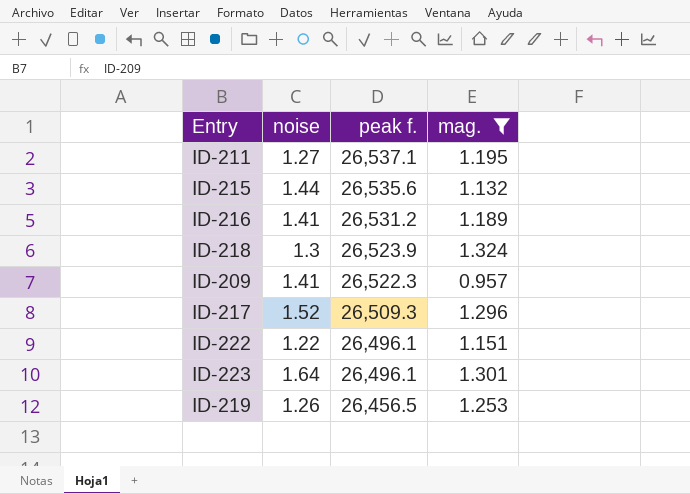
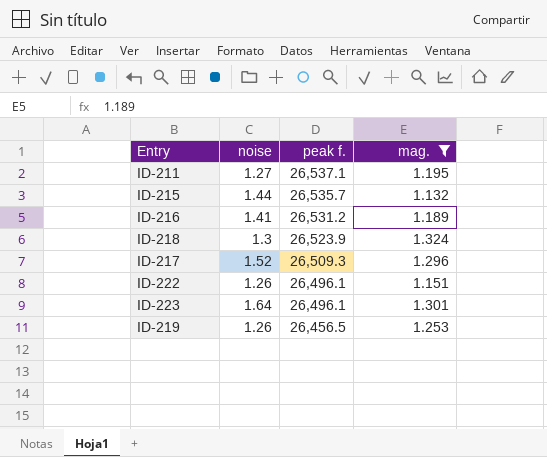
row ID-209: 1.41 | 26,522.3 | 0.957 -> none
ID-215 | peak f.: 26,535.6 -> 26,535.7
ID-222 | noise: 1.22 -> 1.26

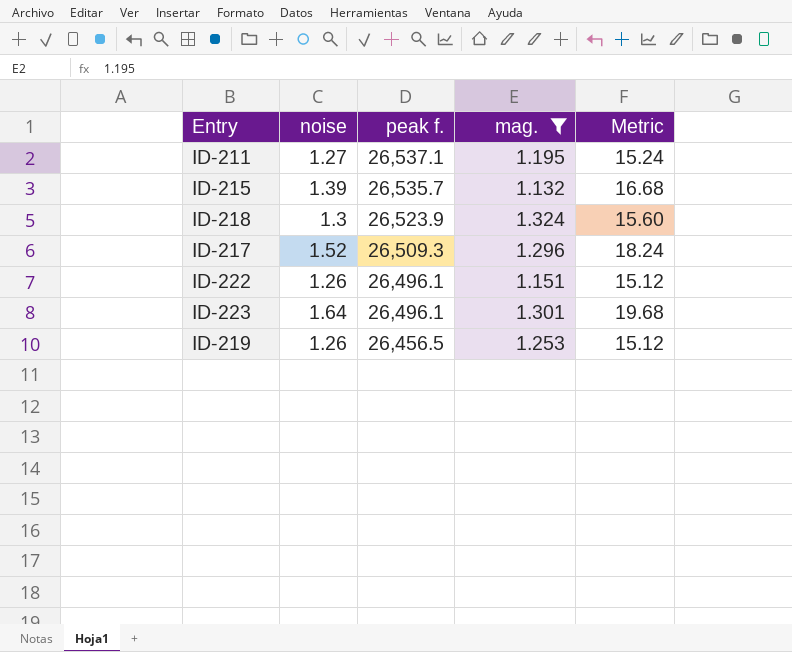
column Metric | formula: none -> [noise] * 12
row ID-216: 1.41 | 26,531.2 | 1.189 -> none
ID-215 | noise: 1.44 -> 1.39

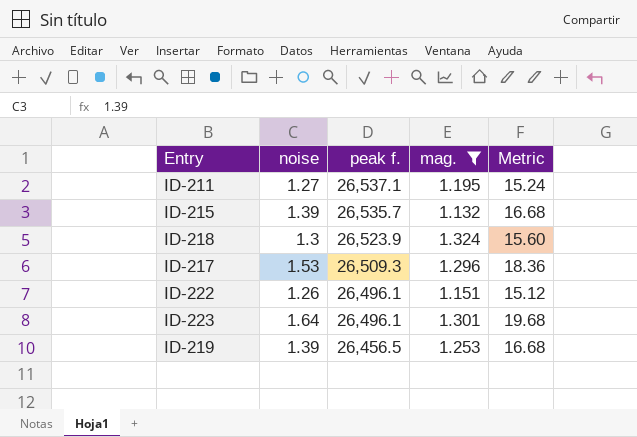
ID-217 | noise: 1.52 -> 1.53
ID-217 | Metric: 18.24 -> 18.36
ID-219 | noise: 1.26 -> 1.39
ID-219 | Metric: 15.12 -> 16.68

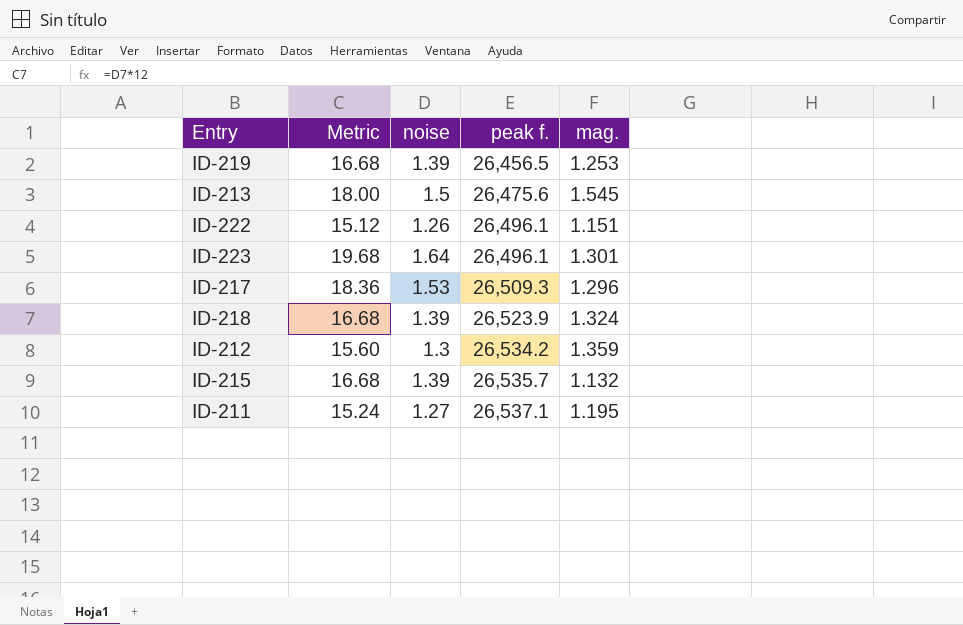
filter: mag. <= 1.324 -> none
row order: peak f. descending -> peak f. ascending
column Metric | position: 5 -> 2
ID-218 | Metric: 15.60 -> 16.68
ID-218 | noise: 1.3 -> 1.39

